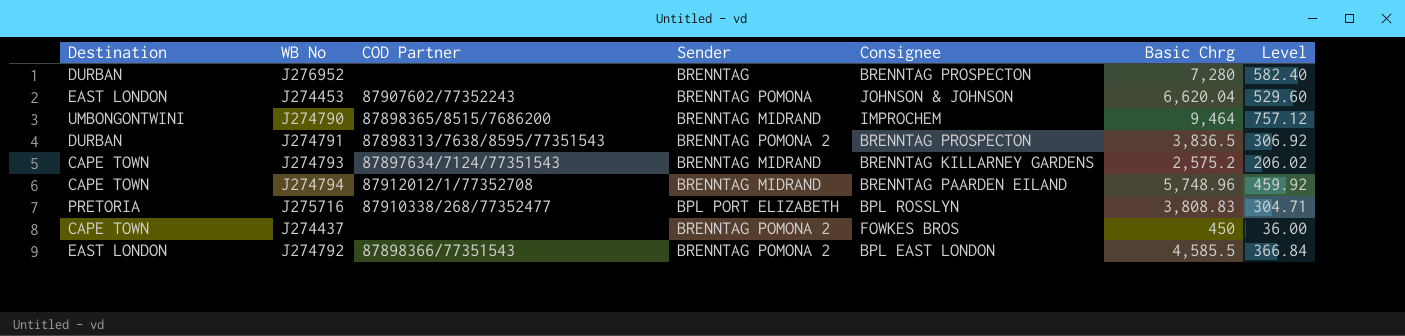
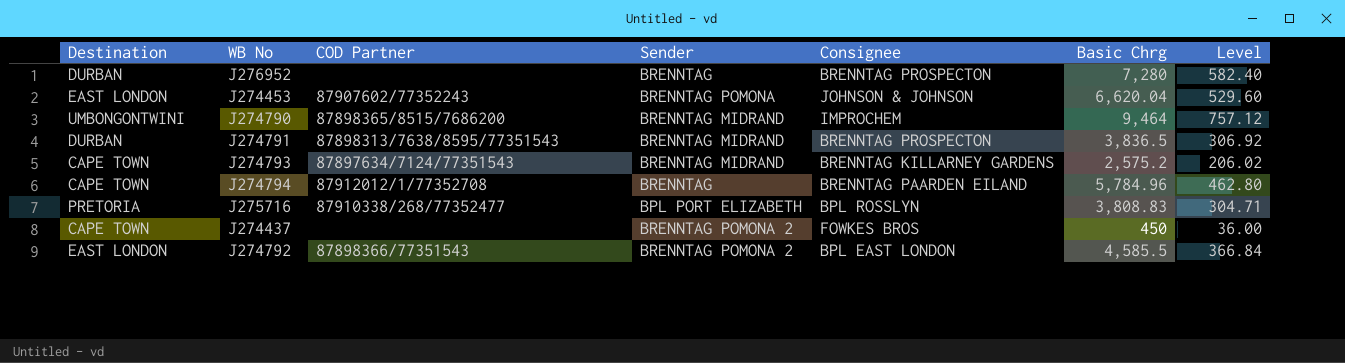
J274791 | Sender: BRENNTAG POMONA 2 -> BRENNTAG MIDRAND
J274794 | Sender: BRENNTAG MIDRAND -> BRENNTAG
J274794 | Basic Chrg: 5,748.96 -> 5,784.96
J274794 | Level: 459.92 -> 462.80

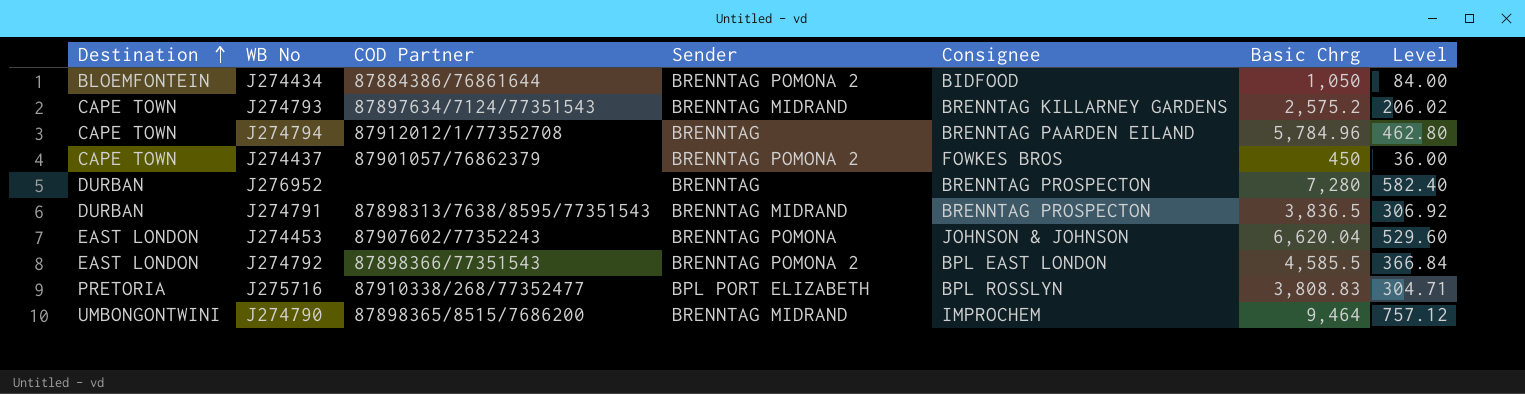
row order: none -> Destination ascending
row J274434: none -> BLOEMFONTEIN | 87884386/76861644 | BRENNTAG POMONA 2 | BIDFOOD | 1,050 | 84.00
J274437 | COD Partner: none -> 87901057/76862379

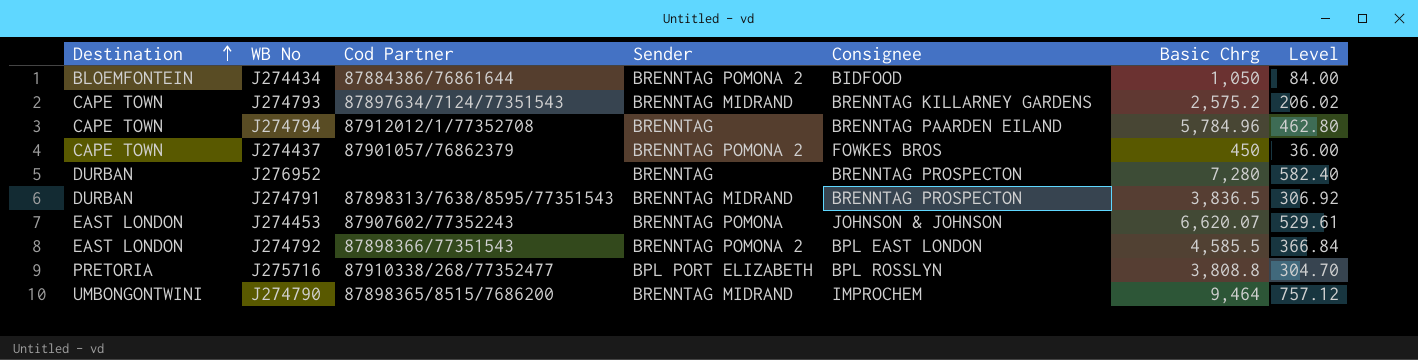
column name: COD Partner -> Cod Partner
J274453 | Basic Chrg: 6,620.04 -> 6,620.07
J274453 | Level: 529.60 -> 529.61
J275716 | Basic Chrg: 3,808.83 -> 3,808.8
J275716 | Level: 304.71 -> 304.70

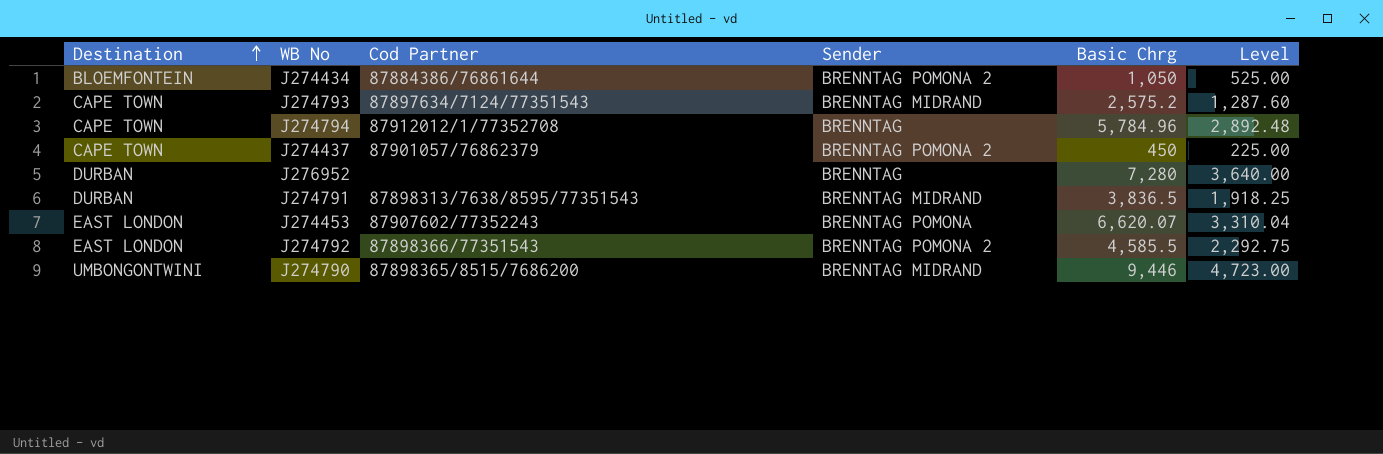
column Consignee | position: 5 -> none
column Level | formula: [Basic Chrg] * 0.08 -> [Basic Chrg] * 0.5
row J275716: PRETORIA | 87910338/268/77352477 | BPL PORT ELIZABETH | BPL ROSSLYN | 3,808.8 | 304.70 -> none
J274790 | Basic Chrg: 9,464 -> 9,446

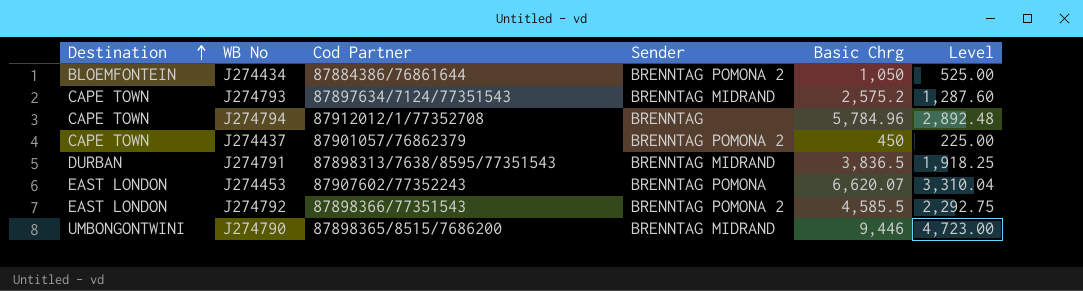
row J276952: DURBAN | none | BRENNTAG | 7,280 | 3,640.00 -> none

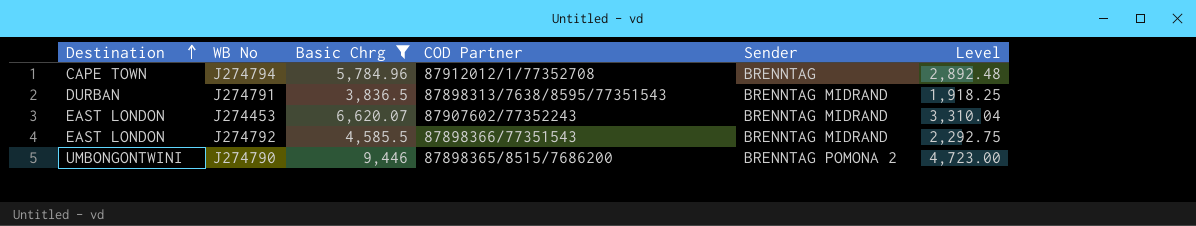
filter: none -> Basic Chrg >= 3,836.5
column Basic Chrg | position: 5 -> 3
column name: Cod Partner -> COD Partner
J274453 | Sender: BRENNTAG POMONA -> BRENNTAG MIDRAND
J274792 | Sender: BRENNTAG POMONA 2 -> BRENNTAG MIDRAND
J274790 | Sender: BRENNTAG MIDRAND -> BRENNTAG POMONA 2

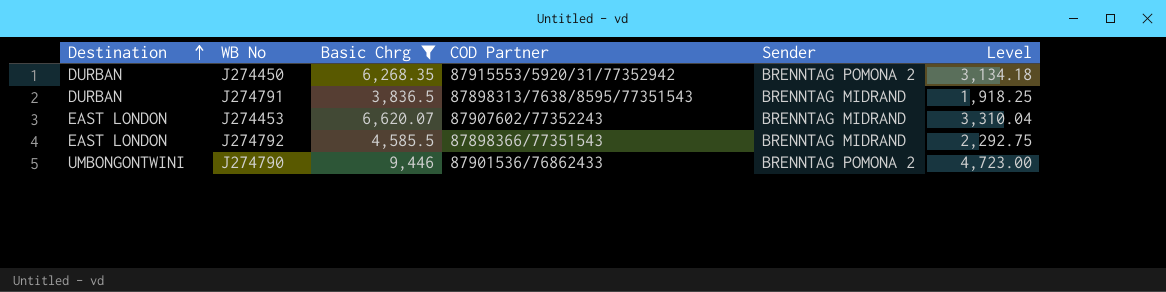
row J274794: CAPE TOWN | 5,784.96 | 87912012/1/77352708 | BRENNTAG | 2,892.48 -> none
row J274450: none -> DURBAN | 6,268.35 | 87915553/5920/31/77352942 | BRENNTAG POMONA 2 | 3,134.18
J274790 | COD Partner: 87898365/8515/7686200 -> 87901536/76862433

